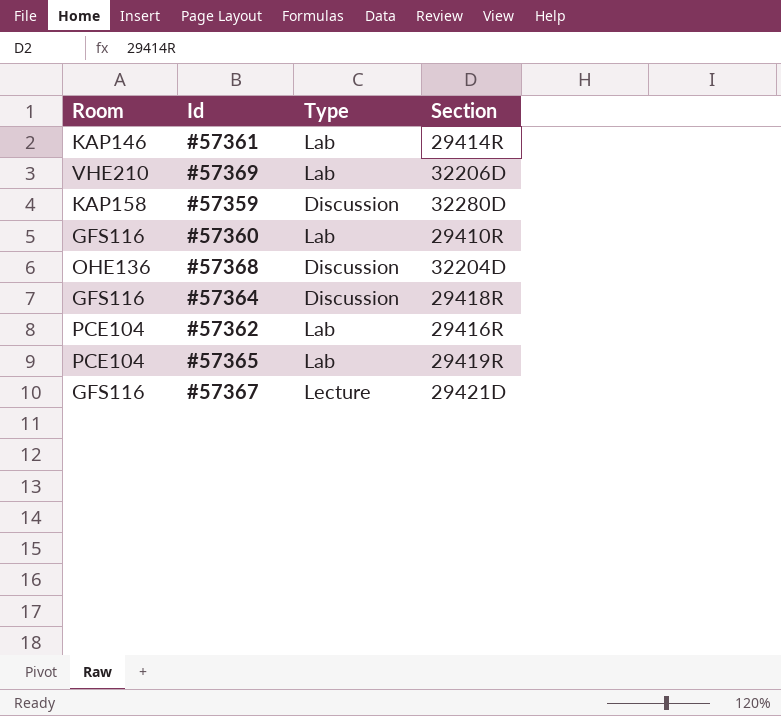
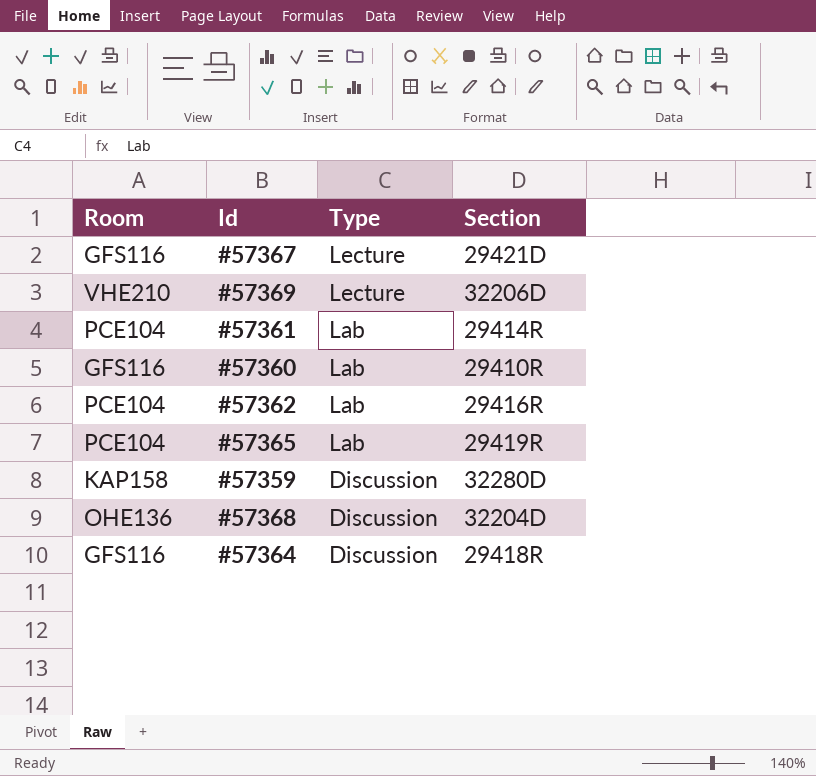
row order: none -> Type descending
#57369 | Type: Lab -> Lecture
#57361 | Room: KAP146 -> PCE104

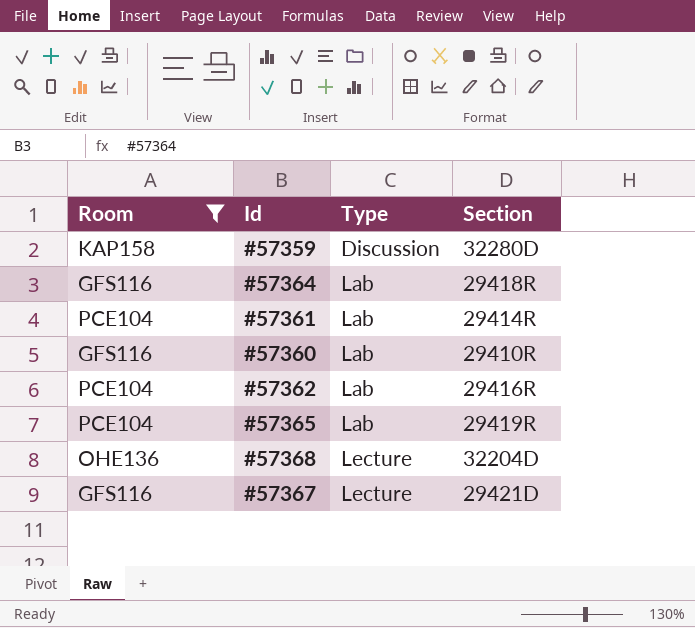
filter: none -> Room != VHE210
row order: Type descending -> Type ascending
#57364 | Type: Discussion -> Lab
#57368 | Type: Discussion -> Lecture

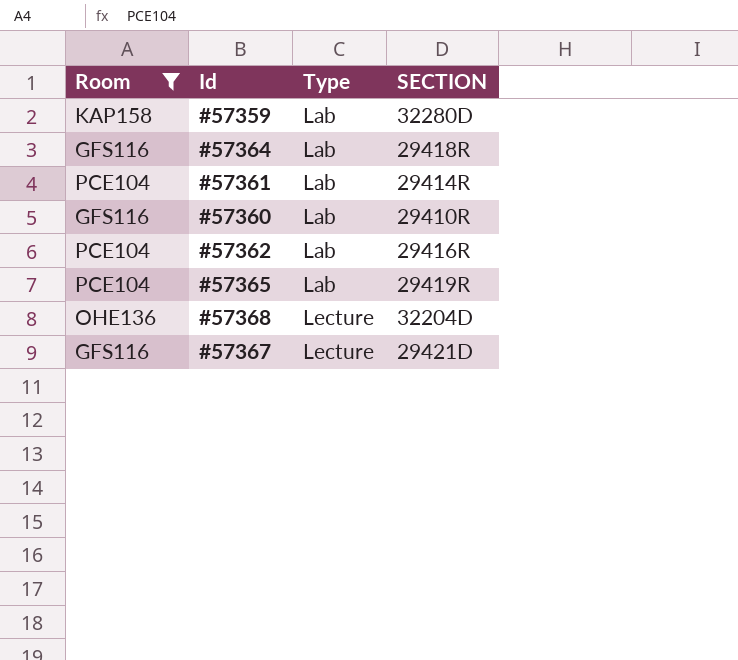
column name: Section -> SECTION
#57359 | Type: Discussion -> Lab

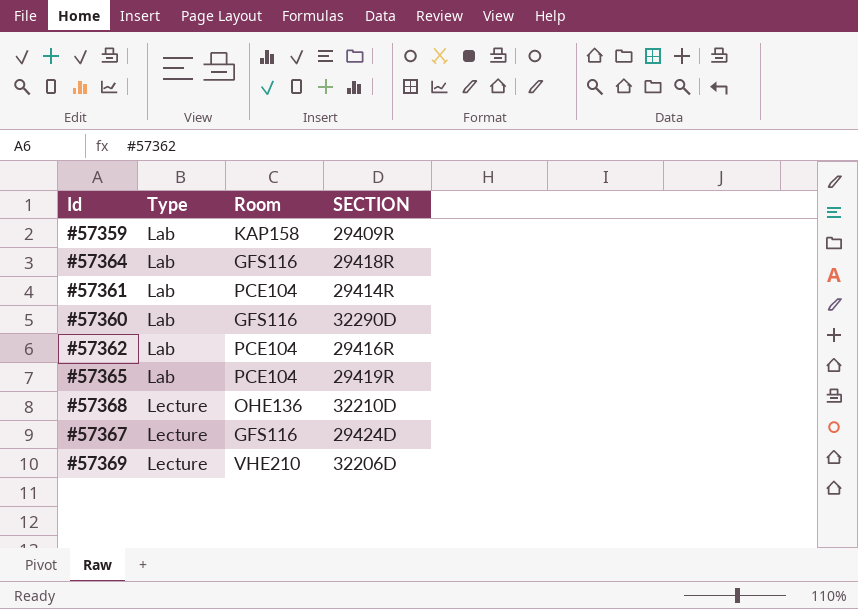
filter: Room != VHE210 -> none
column Room | position: 1 -> 3
#57359 | SECTION: 32280D -> 29409R
#57360 | SECTION: 29410R -> 32290D
#57368 | SECTION: 32204D -> 32210D
#57367 | SECTION: 29421D -> 29424D

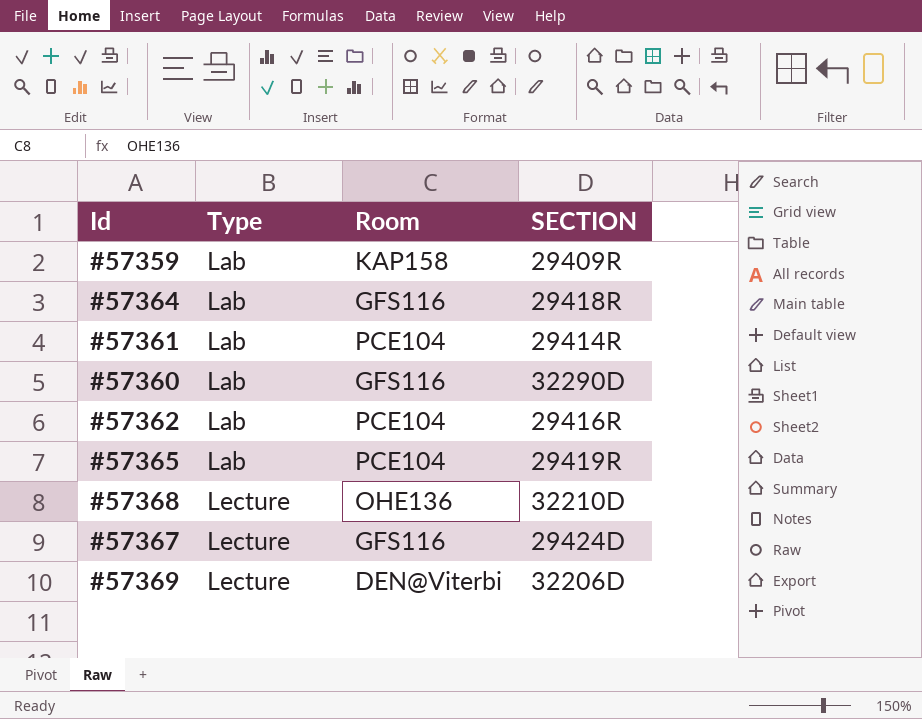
#57369 | Room: VHE210 -> DEN@Viterbi

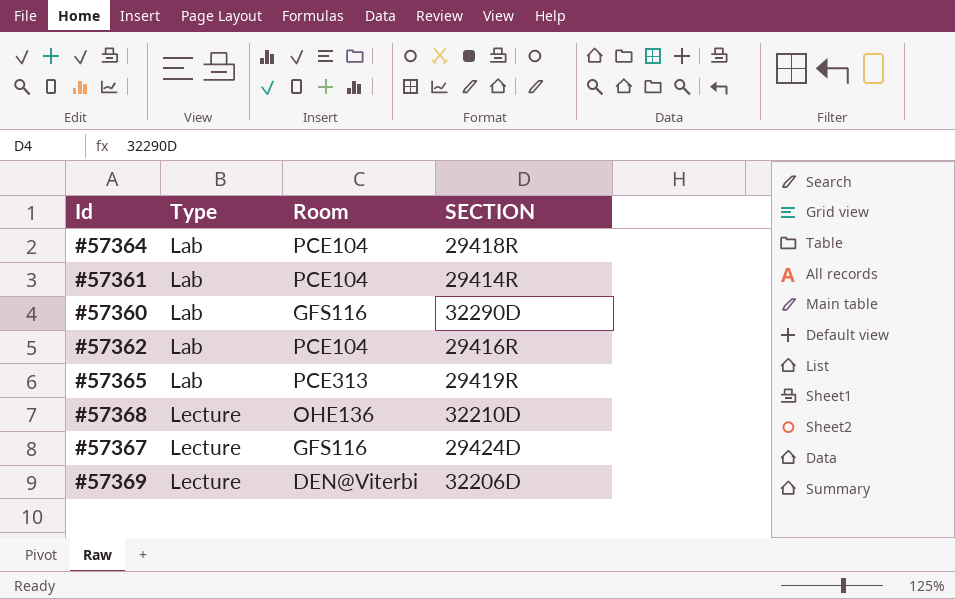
row #57359: Lab | KAP158 | 29409R -> none
#57364 | Room: GFS116 -> PCE104
#57365 | Room: PCE104 -> PCE313

